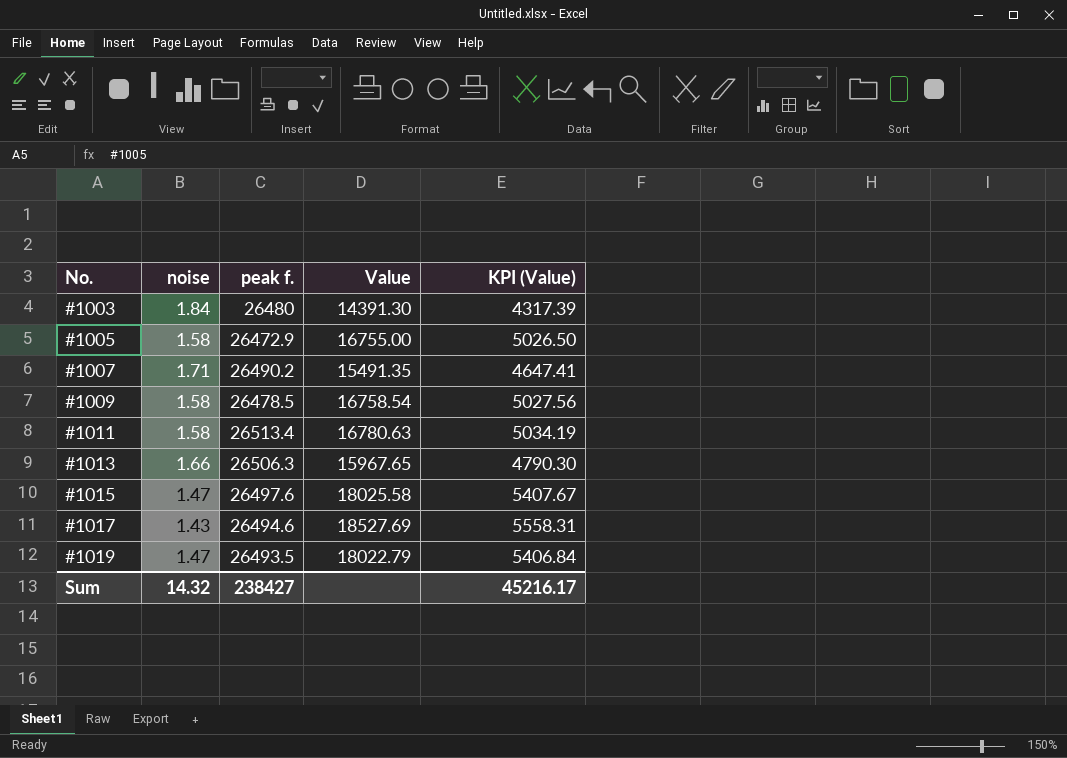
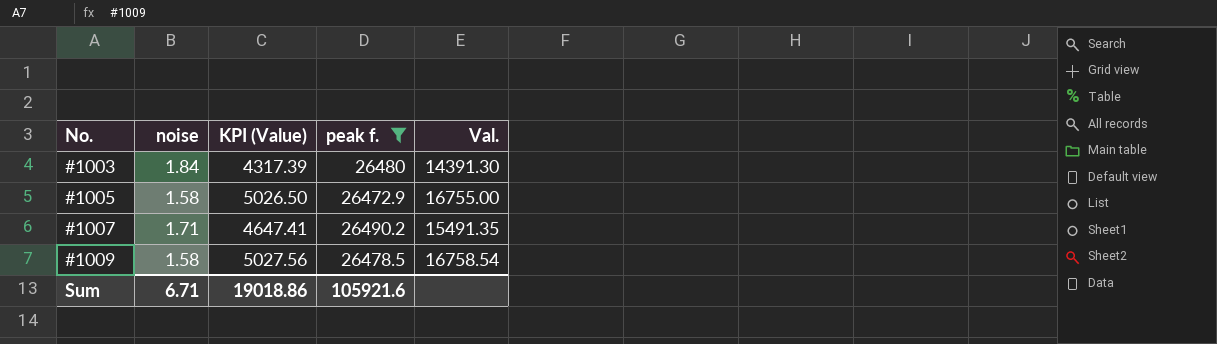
filter: none -> peak f. <= 26490.2
column KPI (Value) | position: 5 -> 3
column name: Value -> Val.
Sum | noise: 14.32 -> 6.71
Sum | KPI (Value): 45216.17 -> 19018.86
Sum | peak f.: 238427 -> 105921.6

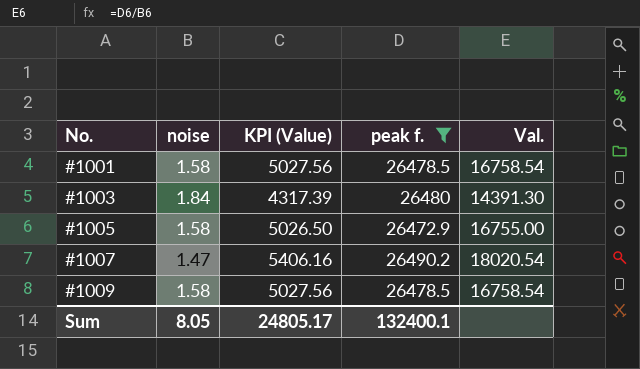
row #1001: none -> 1.58 | 5027.56 | 26478.5 | 16758.54
#1007 | noise: 1.71 -> 1.47
#1007 | KPI (Value): 4647.41 -> 5406.16
#1007 | Val.: 15491.35 -> 18020.54
Sum | noise: 6.71 -> 8.05
Sum | KPI (Value): 19018.86 -> 24805.17
Sum | peak f.: 105921.6 -> 132400.1

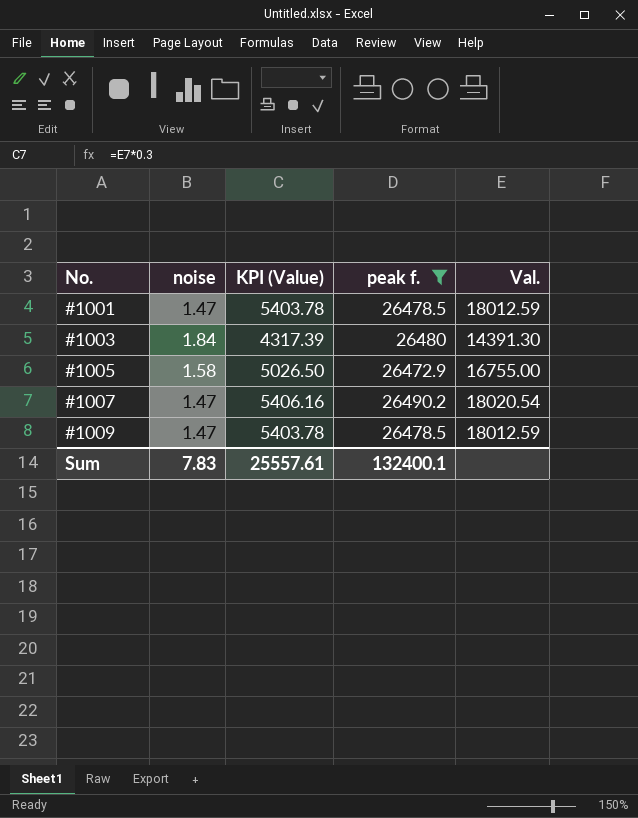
#1001 | noise: 1.58 -> 1.47
#1001 | KPI (Value): 5027.56 -> 5403.78
#1001 | Val.: 16758.54 -> 18012.59
#1009 | noise: 1.58 -> 1.47
#1009 | KPI (Value): 5027.56 -> 5403.78
#1009 | Val.: 16758.54 -> 18012.59
Sum | noise: 8.05 -> 7.83
Sum | KPI (Value): 24805.17 -> 25557.61

